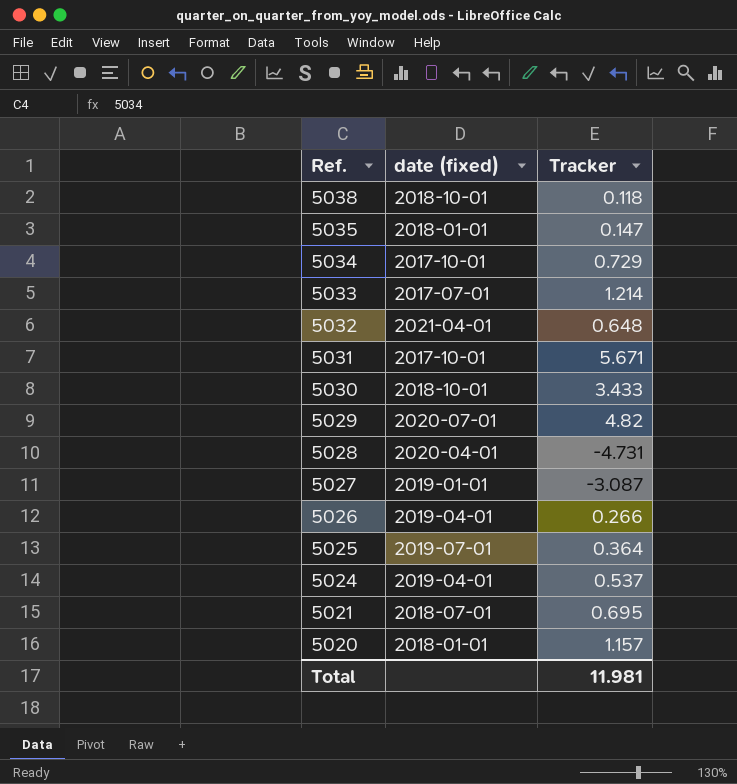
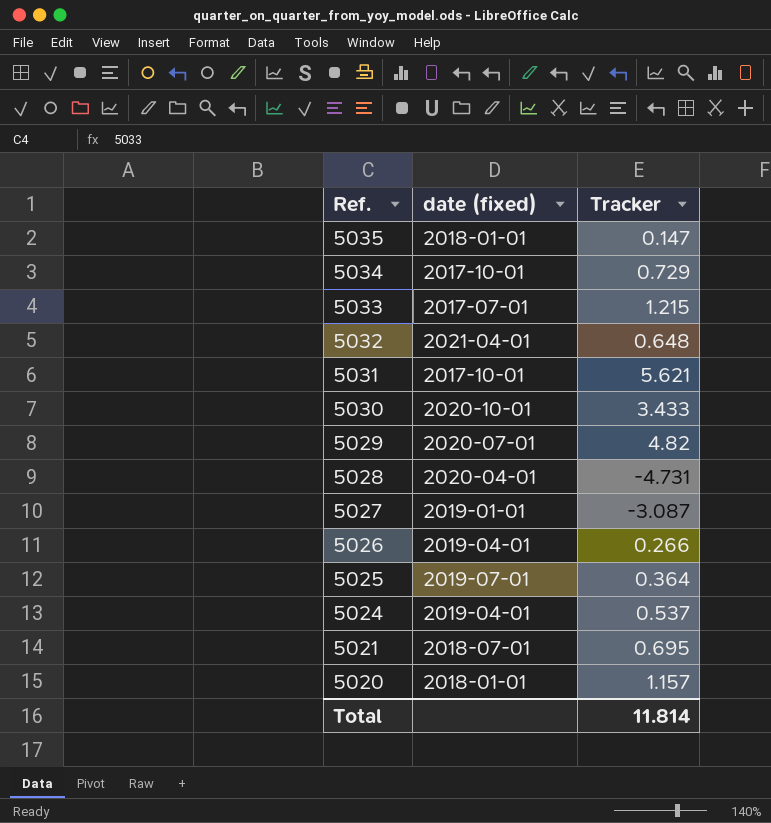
row 5038: 2018-10-01 | 0.118 -> none
5033 | Tracker: 1.214 -> 1.215
5031 | Tracker: 5.671 -> 5.621
5030 | date (fixed): 2018-10-01 -> 2020-10-01
Total | Tracker: 11.981 -> 11.814

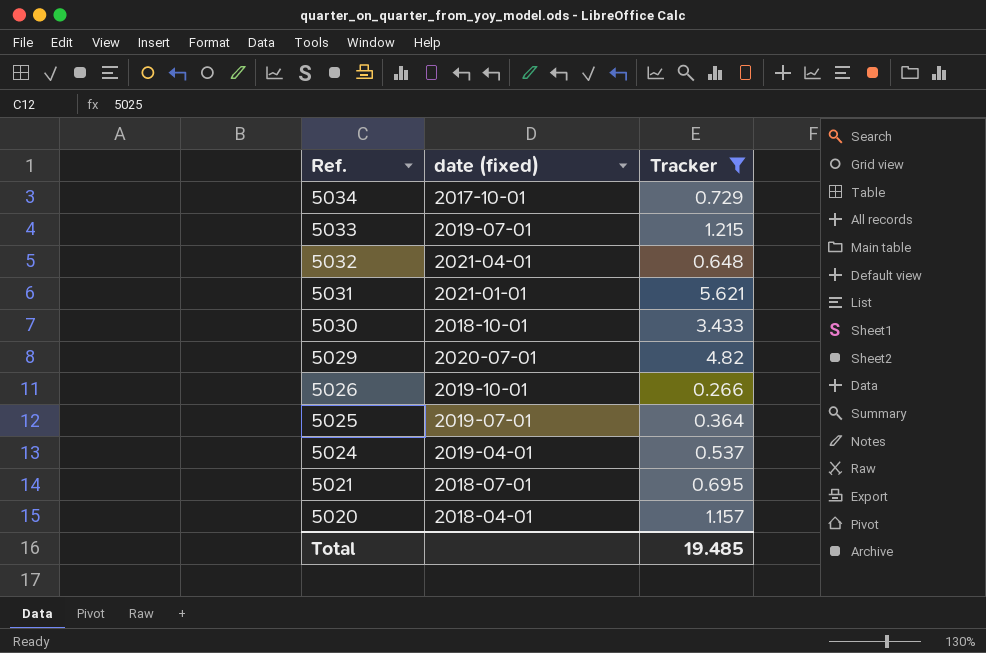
filter: none -> Tracker >= 0.266
5033 | date (fixed): 2017-07-01 -> 2019-07-01
5031 | date (fixed): 2017-10-01 -> 2021-01-01
5030 | date (fixed): 2020-10-01 -> 2018-10-01
5026 | date (fixed): 2019-04-01 -> 2019-10-01
5020 | date (fixed): 2018-01-01 -> 2018-04-01
Total | Tracker: 11.814 -> 19.485

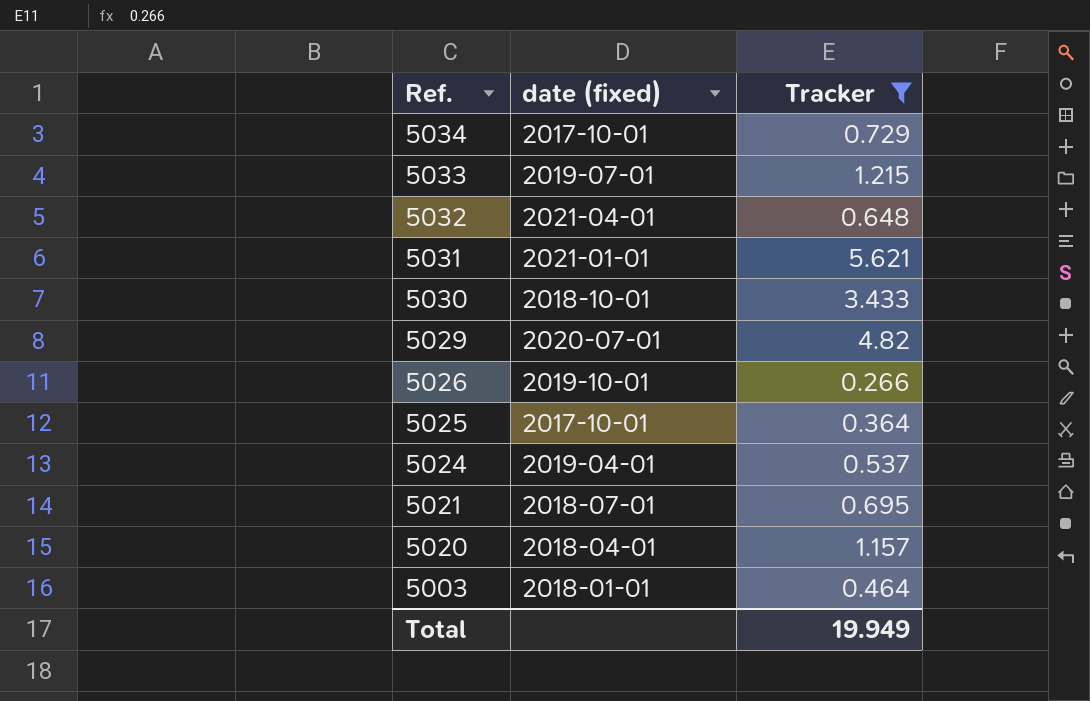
5025 | date (fixed): 2019-07-01 -> 2017-10-01
row 5003: none -> 2018-01-01 | 0.464
Total | Tracker: 19.485 -> 19.949

